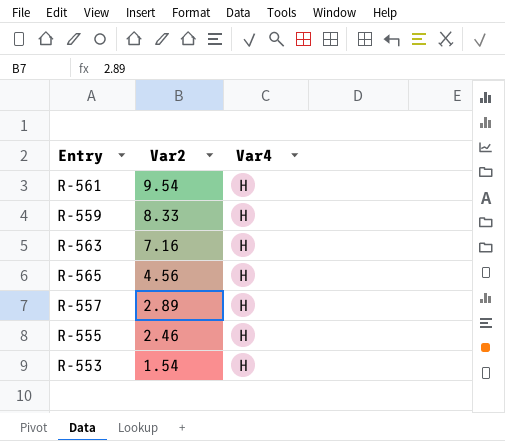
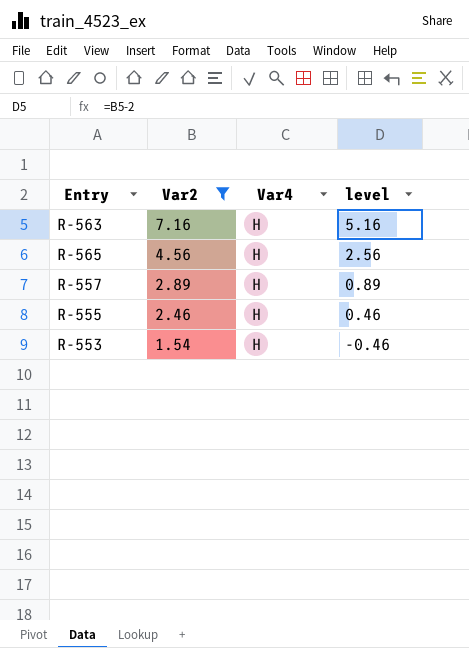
filter: none -> Var2 <= 7.16
column level | formula: none -> [Var2] - 2

